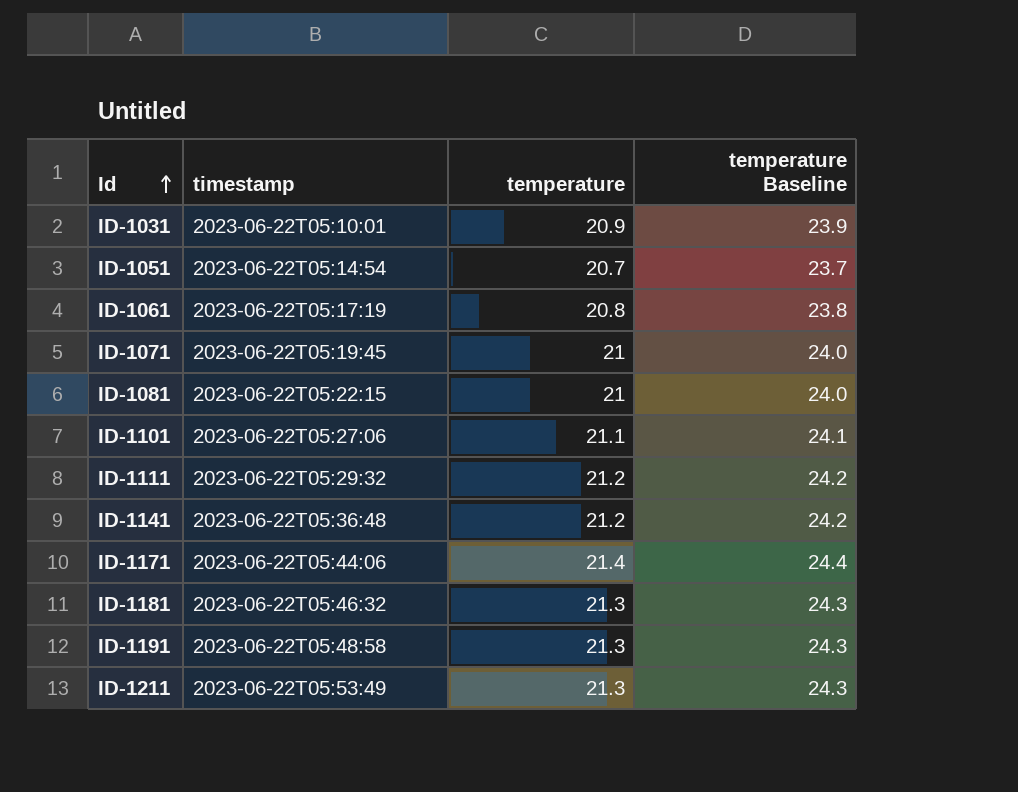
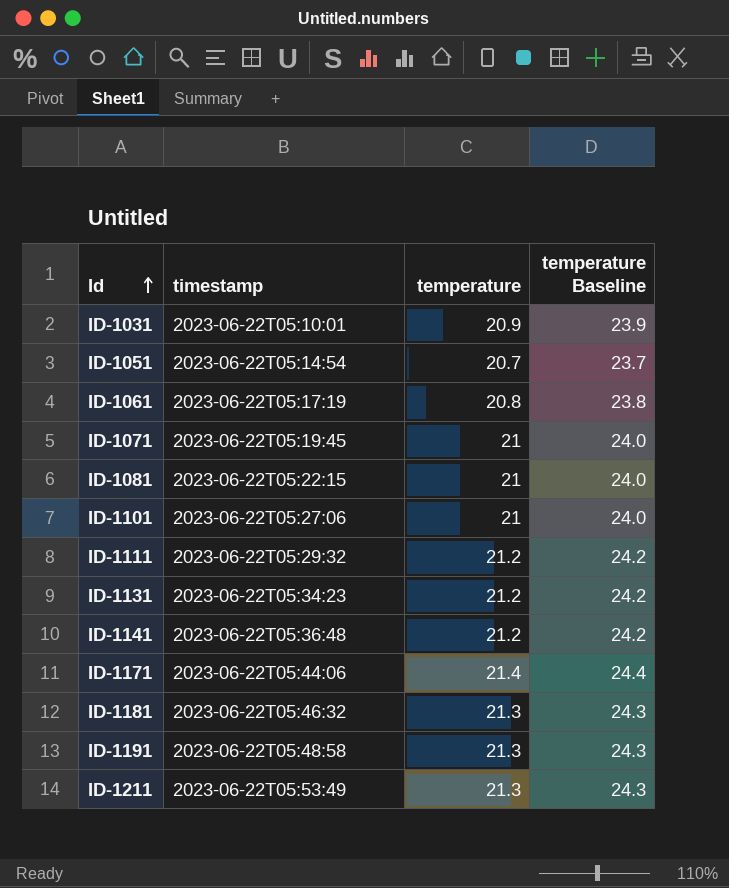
ID-1101 | temperature: 21.1 -> 21
ID-1101 | temperature Baseline: 24.1 -> 24.0
row ID-1131: none -> 2023-06-22T05:34:23 | 21.2 | 24.2

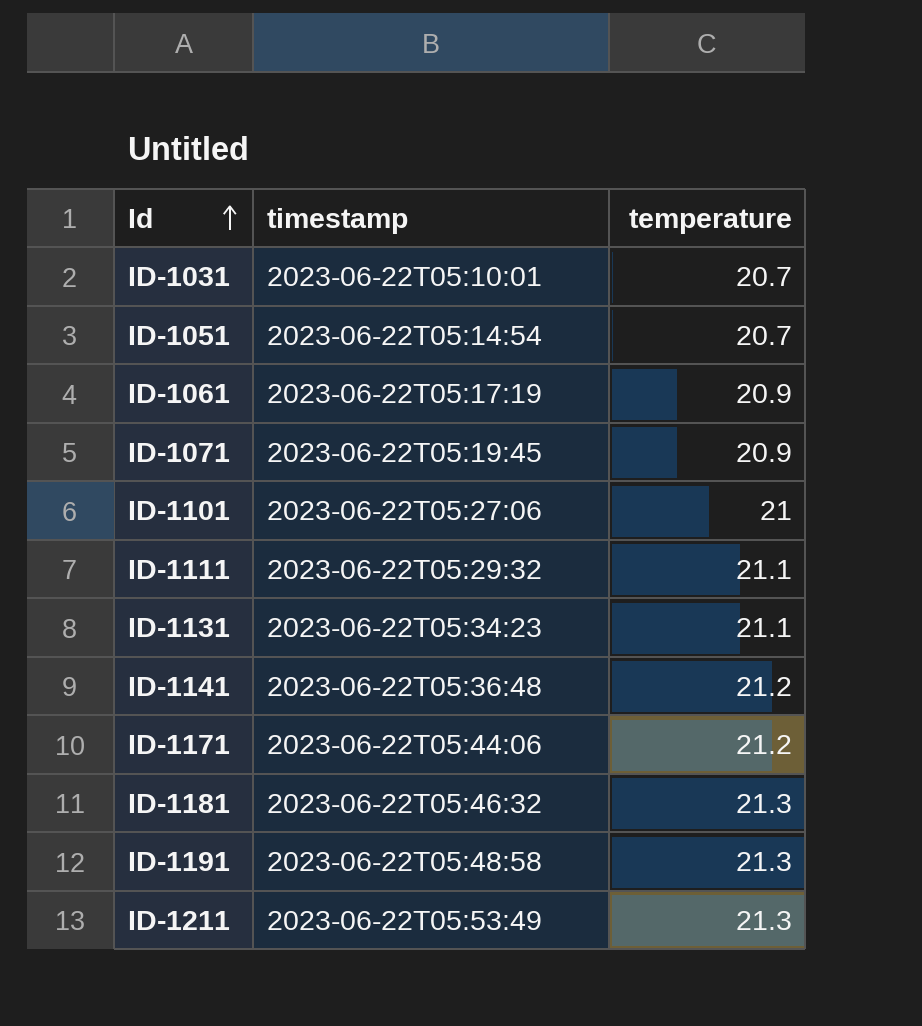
column temperature Baseline | formula: [temperature] + 3 -> none
row ID-1081: 2023-06-22T05:22:15 | 21 | 24.0 -> none
ID-1031 | temperature: 20.9 -> 20.7
ID-1061 | temperature: 20.8 -> 20.9
ID-1071 | temperature: 21 -> 20.9
ID-1111 | temperature: 21.2 -> 21.1
ID-1131 | temperature: 21.2 -> 21.1
ID-1171 | temperature: 21.4 -> 21.2

